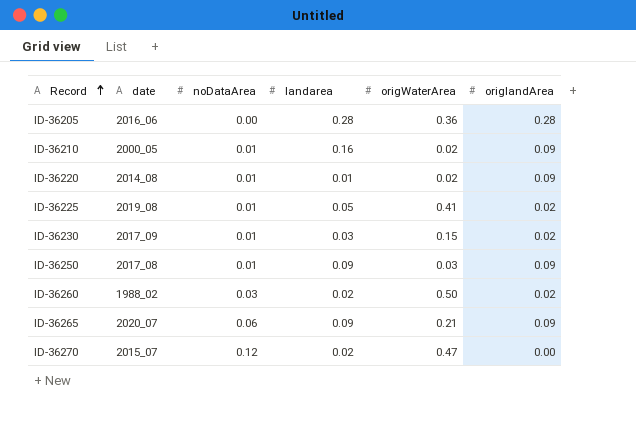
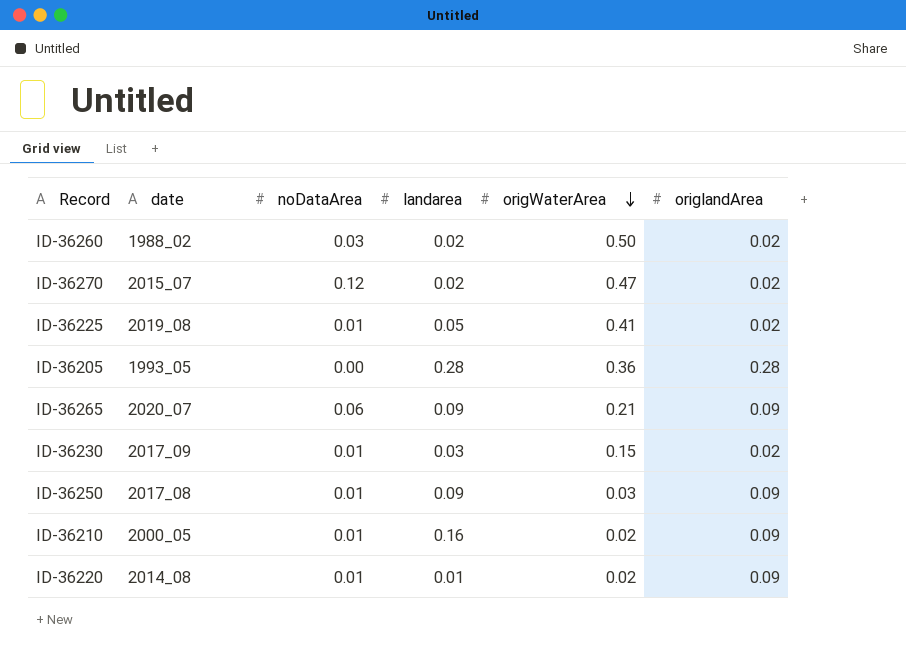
row order: Record ascending -> origWaterArea descending
ID-36270 | origlandArea: 0.00 -> 0.02
ID-36205 | date: 2016_06 -> 1993_05

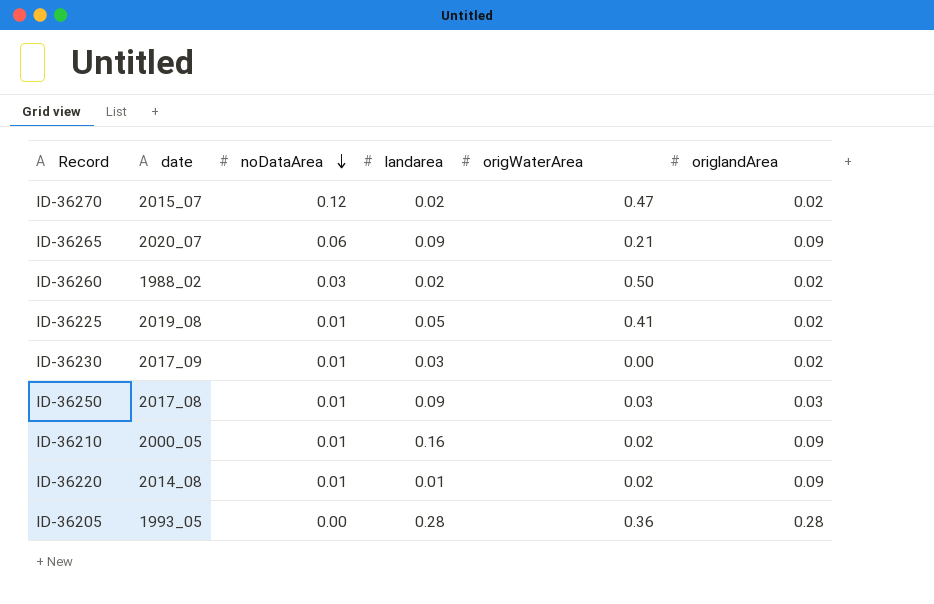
row order: origWaterArea descending -> noDataArea descending
ID-36230 | origWaterArea: 0.15 -> 0.00
ID-36250 | origlandArea: 0.09 -> 0.03

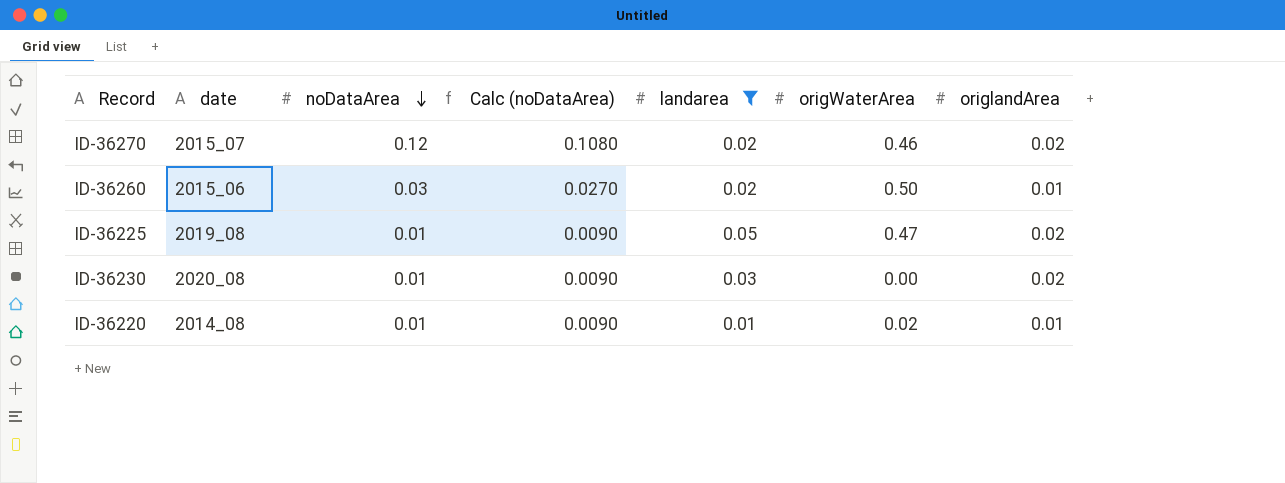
filter: none -> landarea <= 0.05
column Calc (noDataArea) | formula: none -> [noDataArea] * 0.9
ID-36270 | origWaterArea: 0.47 -> 0.46
ID-36260 | date: 1988_02 -> 2015_06
ID-36260 | origlandArea: 0.02 -> 0.01
ID-36225 | origWaterArea: 0.41 -> 0.47
ID-36230 | date: 2017_09 -> 2020_08
ID-36220 | origlandArea: 0.09 -> 0.01

